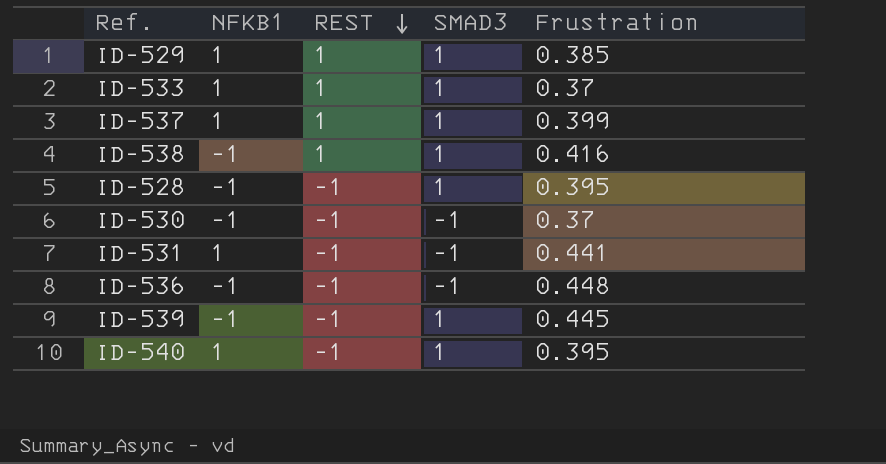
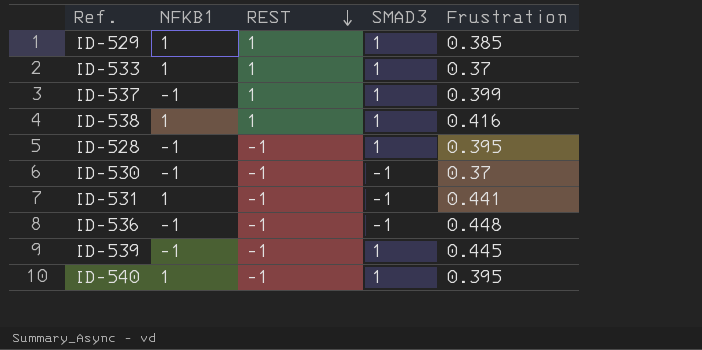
ID-537 | NFKB1: 1 -> -1
ID-538 | NFKB1: -1 -> 1

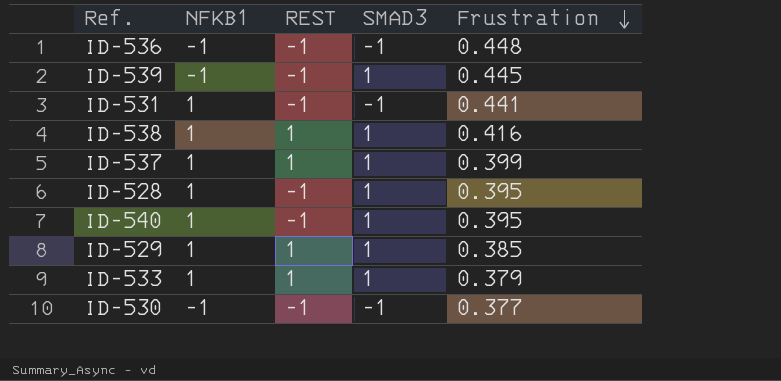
row order: REST descending -> Frustration descending
ID-537 | NFKB1: -1 -> 1
ID-528 | NFKB1: -1 -> 1
ID-533 | Frustration: 0.37 -> 0.379
ID-530 | Frustration: 0.37 -> 0.377

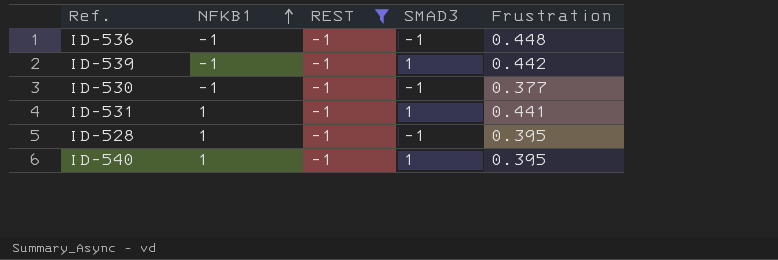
filter: none -> REST = -1
row order: Frustration descending -> NFKB1 ascending
ID-539 | Frustration: 0.445 -> 0.442
ID-531 | SMAD3: -1 -> 1
ID-528 | SMAD3: 1 -> -1

